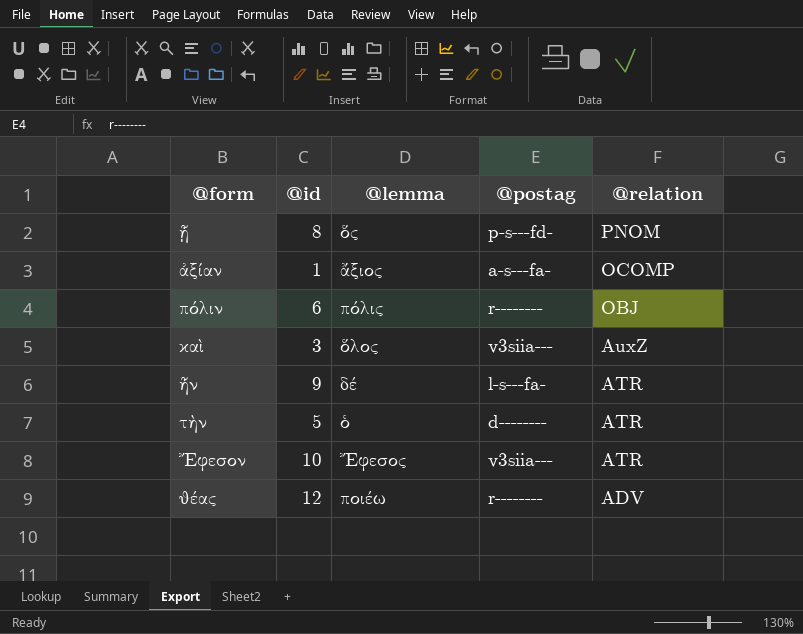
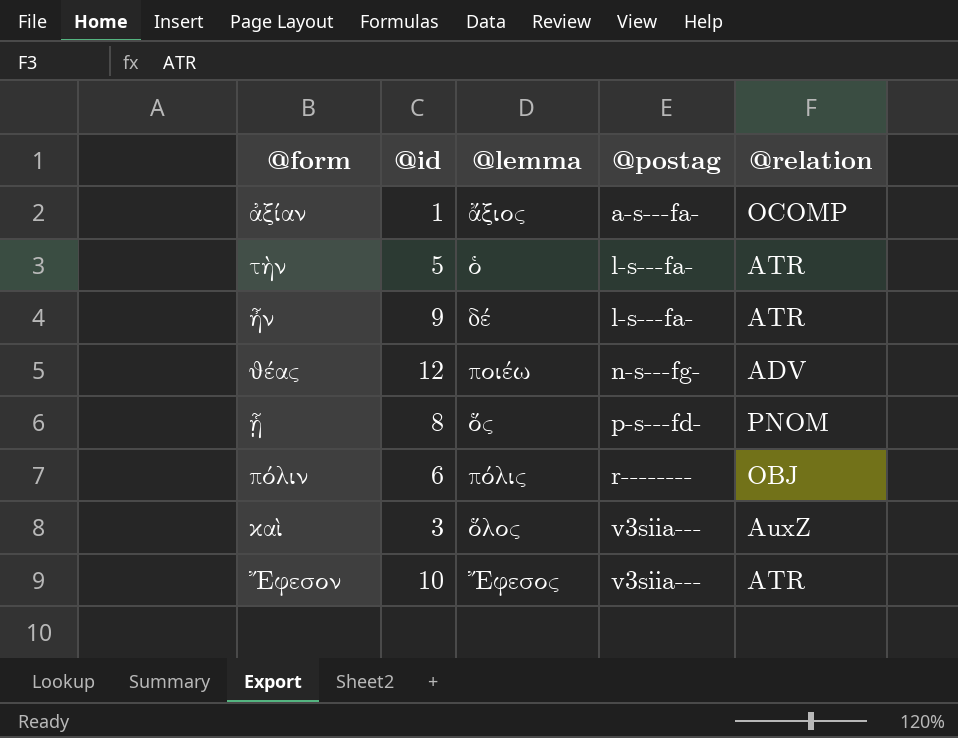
row order: @relation descending -> @postag ascending
τὴν | @postag: d-------- -> l-s---fa-
θέας | @postag: r-------- -> n-s---fg-

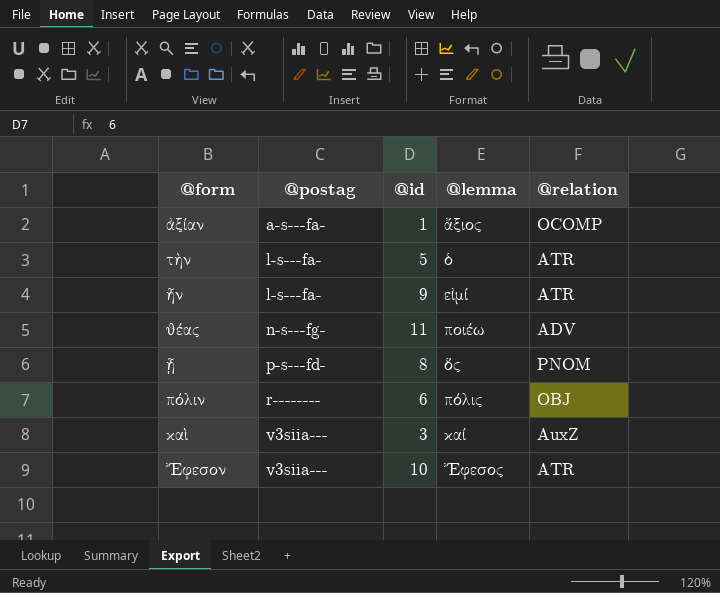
column @postag | position: 4 -> 2
ἦν | @lemma: δέ -> εἰμί
θέας | @id: 12 -> 11
καὶ | @lemma: ὅλος -> καί

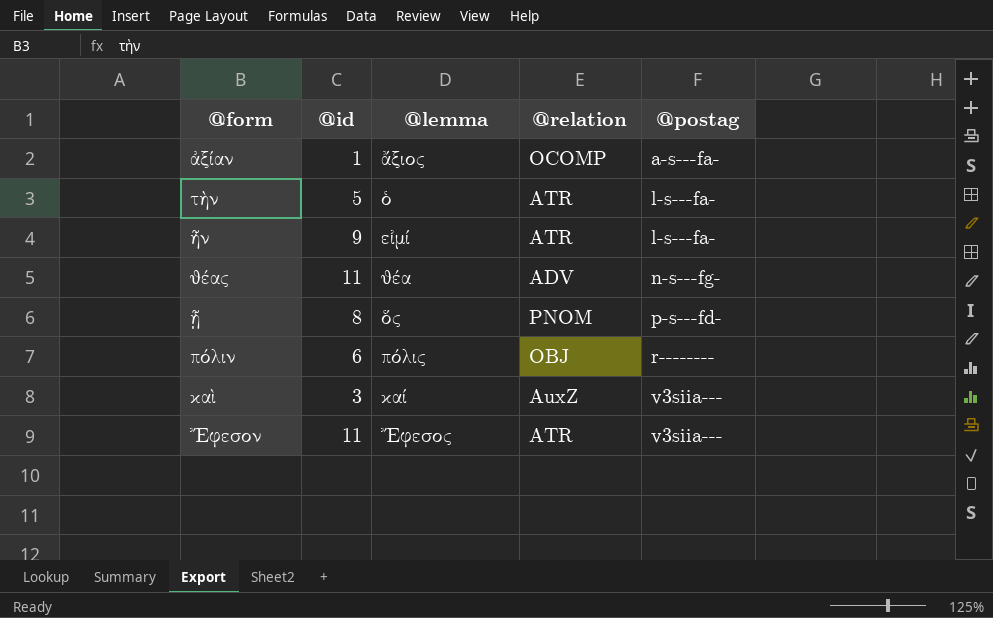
column @postag | position: 2 -> 5
θέας | @lemma: ποιέω -> θέα
Ἔφεσον | @id: 10 -> 11

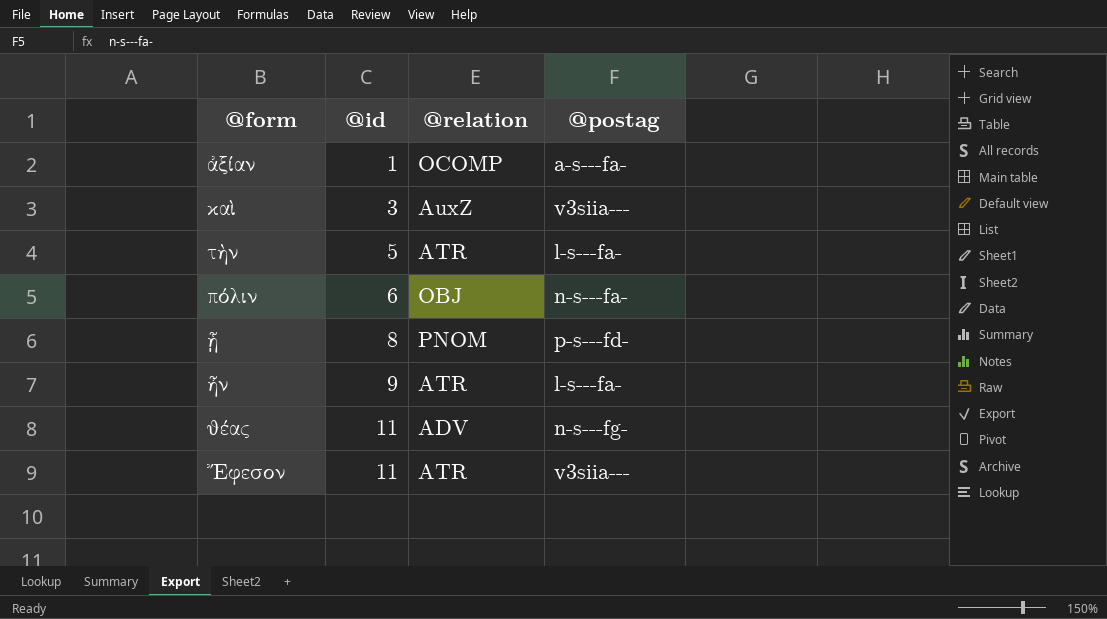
row order: @postag ascending -> @id ascending
column @lemma | position: 3 -> none
πόλιν | @postag: r-------- -> n-s---fa-

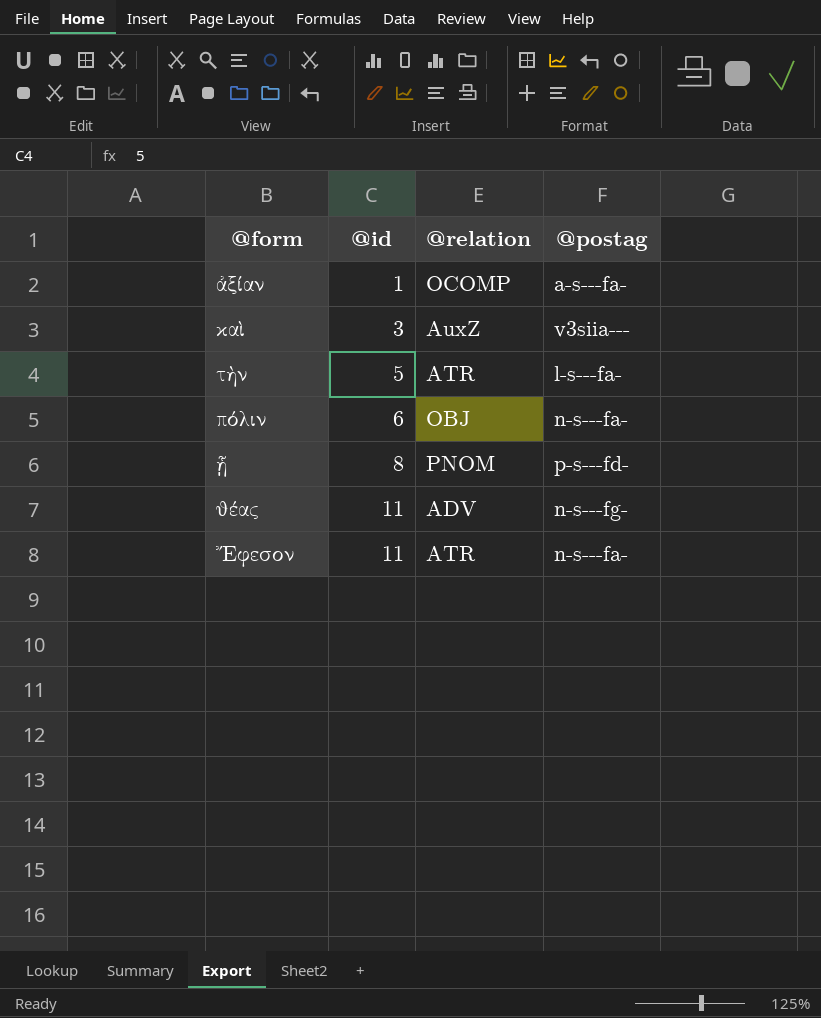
row ἦν: 9 | ATR | l-s---fa- -> none
Ἔφεσον | @postag: v3siia--- -> n-s---fa-

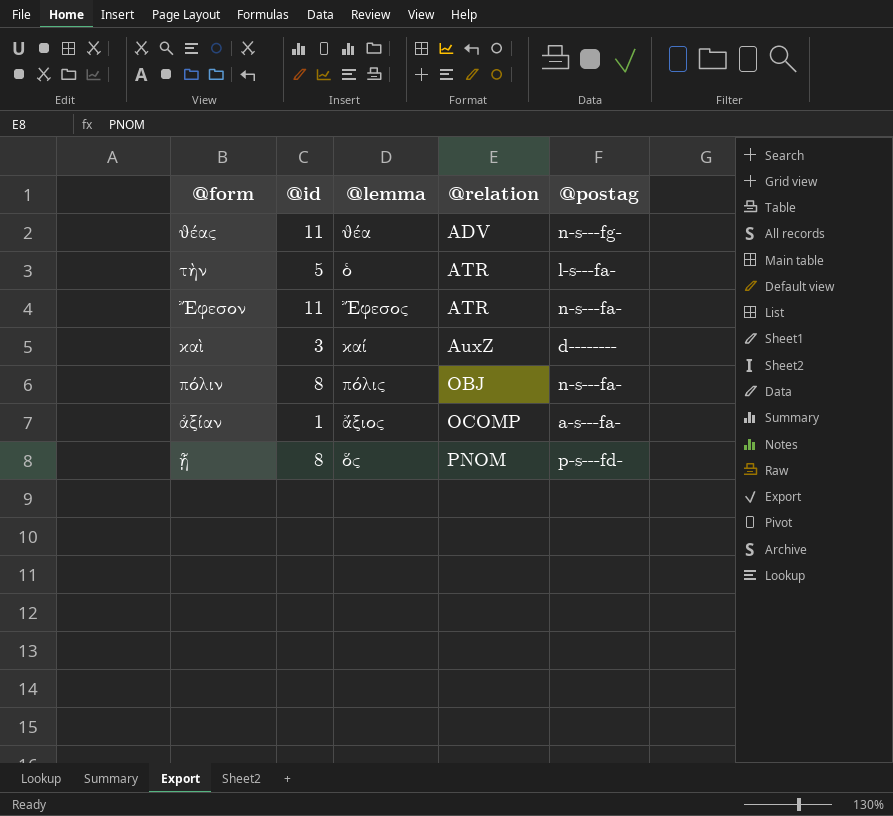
row order: @id ascending -> @relation ascending
column @lemma | position: none -> 3
καὶ | @postag: v3siia--- -> d--------
πόλιν | @id: 6 -> 8

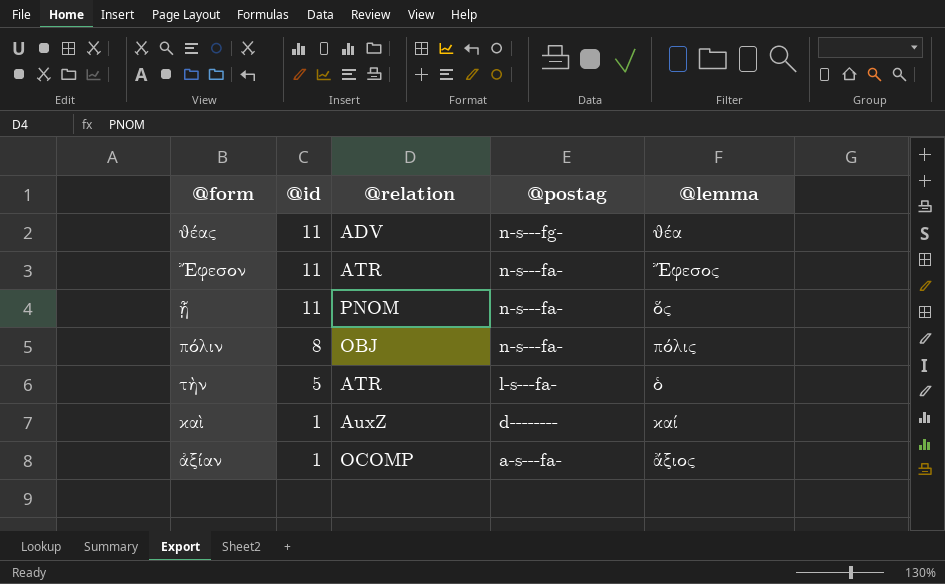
row order: @relation ascending -> @id descending
column @lemma | position: 3 -> 5
ᾗ | @id: 8 -> 11
ᾗ | @postag: p-s---fd- -> n-s---fa-
καὶ | @id: 3 -> 1

